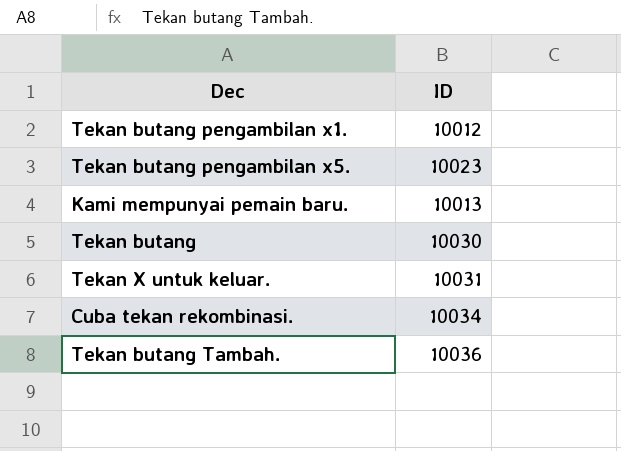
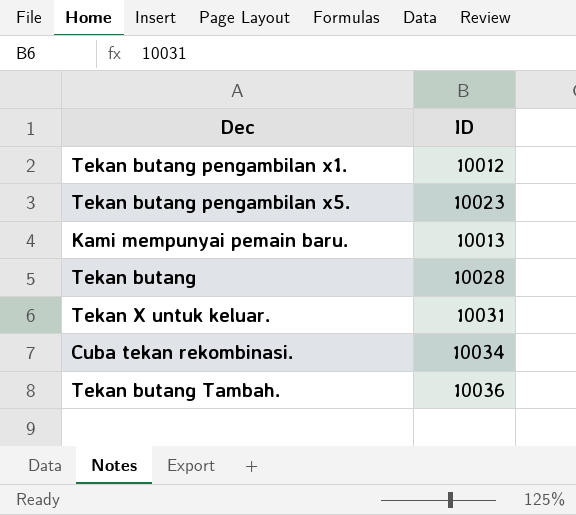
Tekan butang | ID: 10030 -> 10028

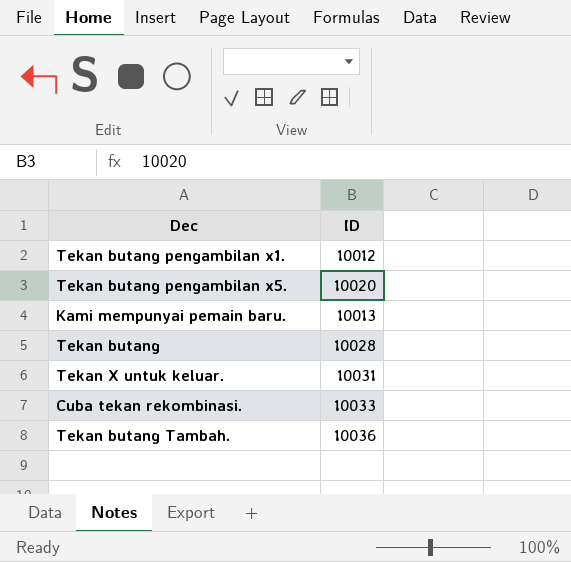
Tekan butang pengambilan x5. | ID: 10023 -> 10020
Cuba tekan rekombinasi. | ID: 10034 -> 10033

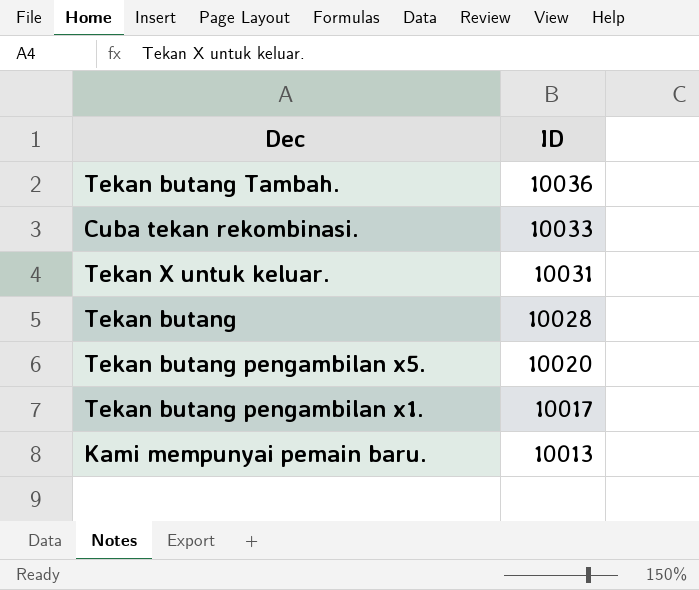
row order: none -> ID descending
Tekan butang pengambilan x1. | ID: 10012 -> 10017

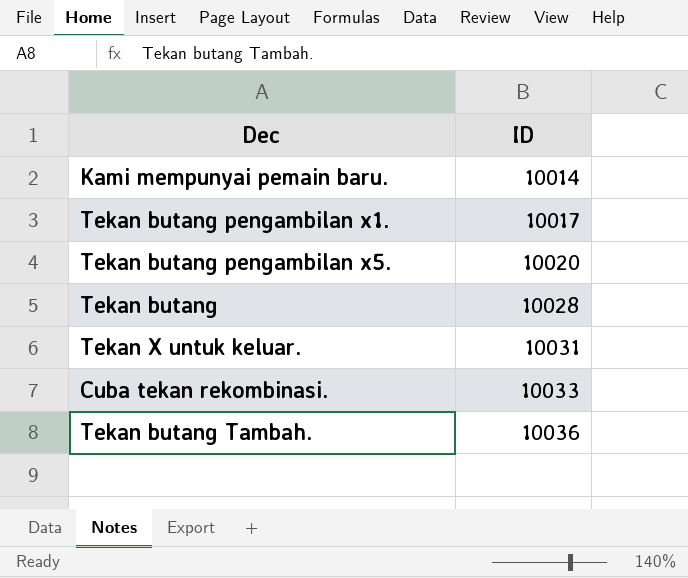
row order: ID descending -> ID ascending
Kami mempunyai pemain baru. | ID: 10013 -> 10014

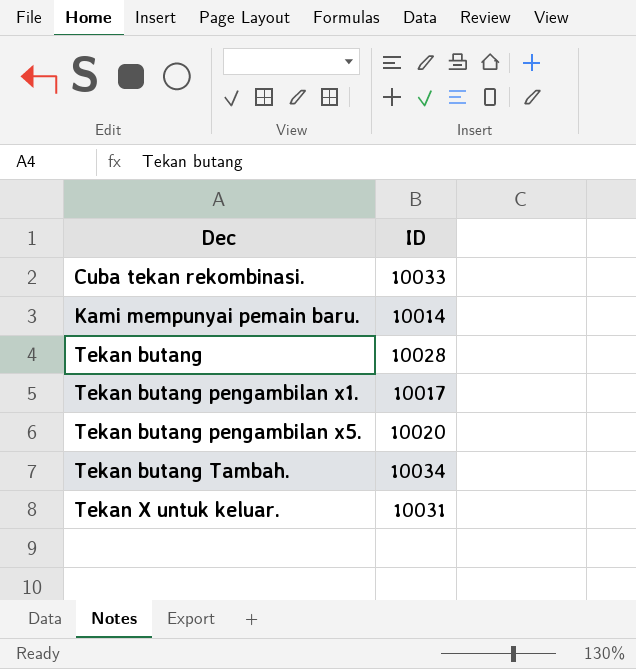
row order: ID ascending -> Dec ascending
Tekan butang Tambah. | ID: 10036 -> 10034

